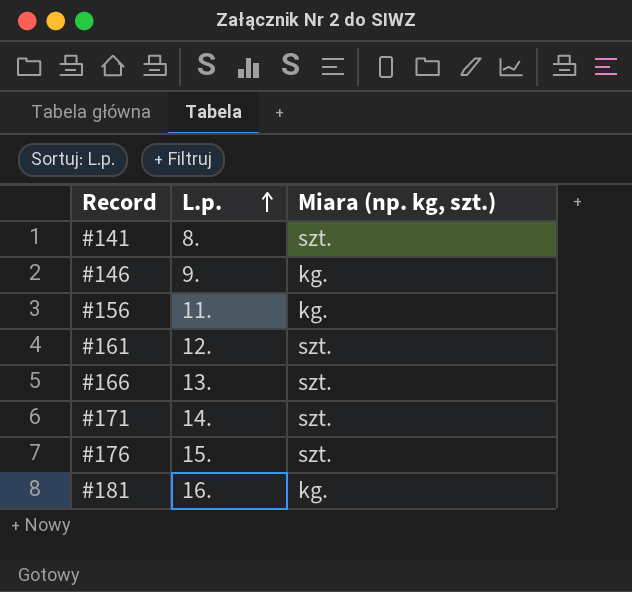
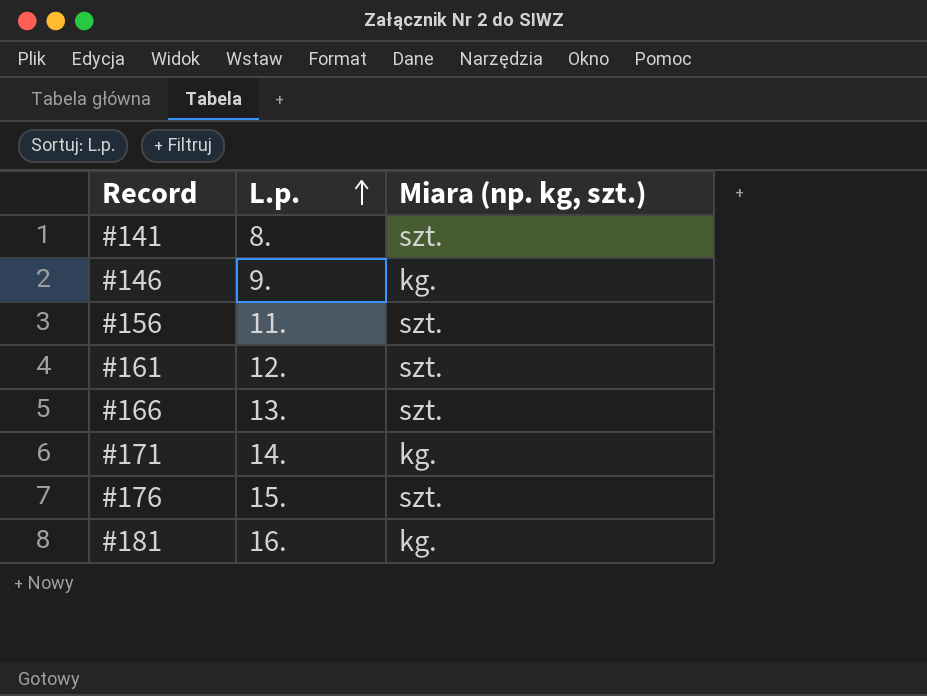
#156 | Miara (np. kg, szt.): kg. -> szt.
#171 | Miara (np. kg, szt.): szt. -> kg.

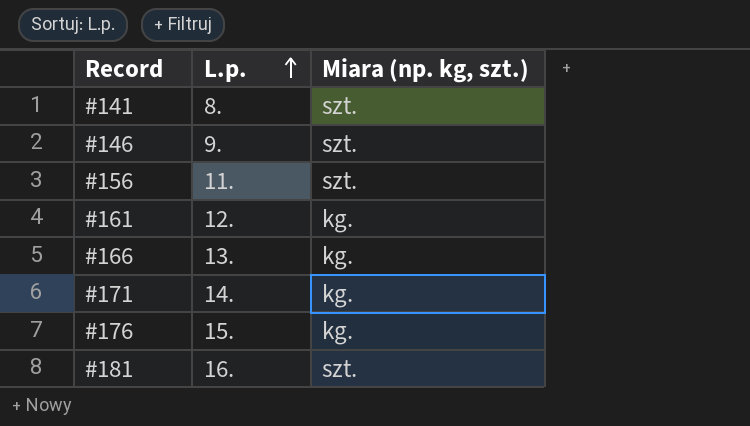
#146 | Miara (np. kg, szt.): kg. -> szt.
#161 | Miara (np. kg, szt.): szt. -> kg.
#166 | Miara (np. kg, szt.): szt. -> kg.
#176 | Miara (np. kg, szt.): szt. -> kg.
#181 | Miara (np. kg, szt.): kg. -> szt.

